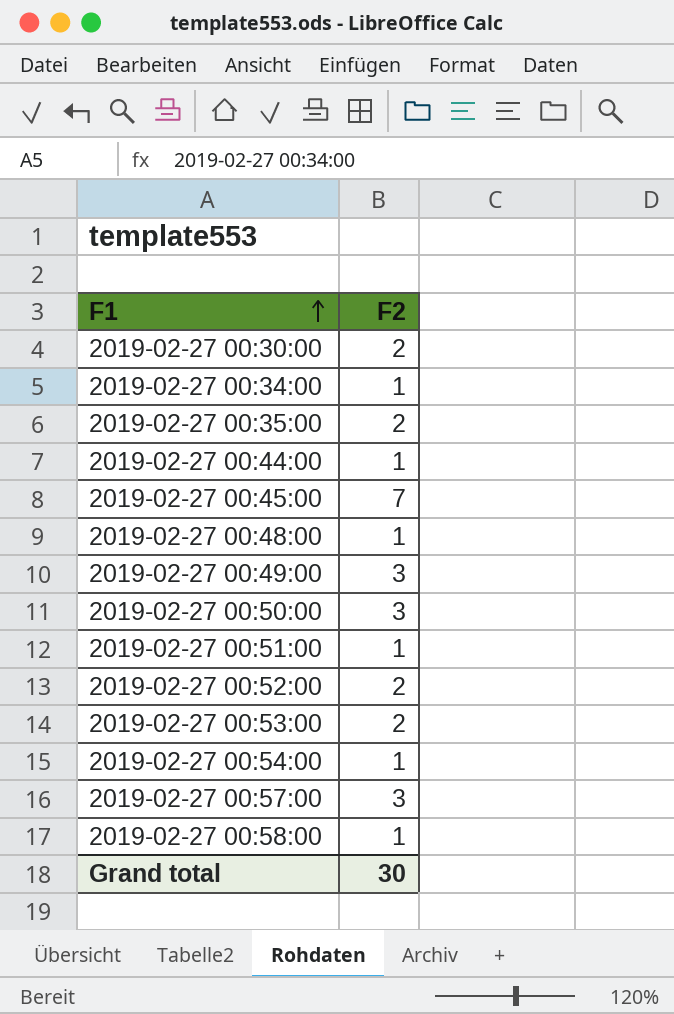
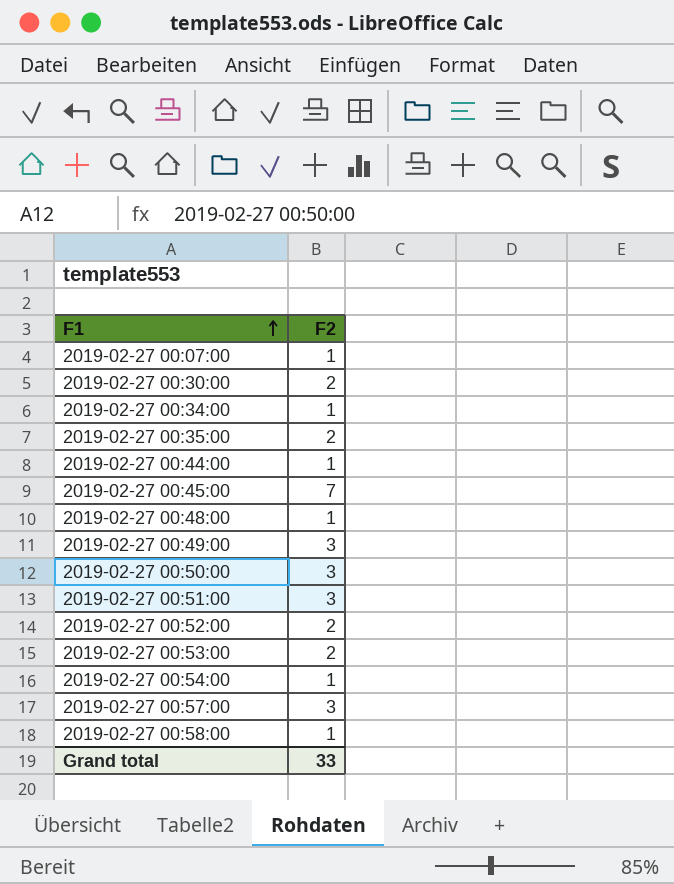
row 2019-02-27 00:07:00: none -> 1
2019-02-27 00:51:00 | F2: 1 -> 3
Grand total | F2: 30 -> 33

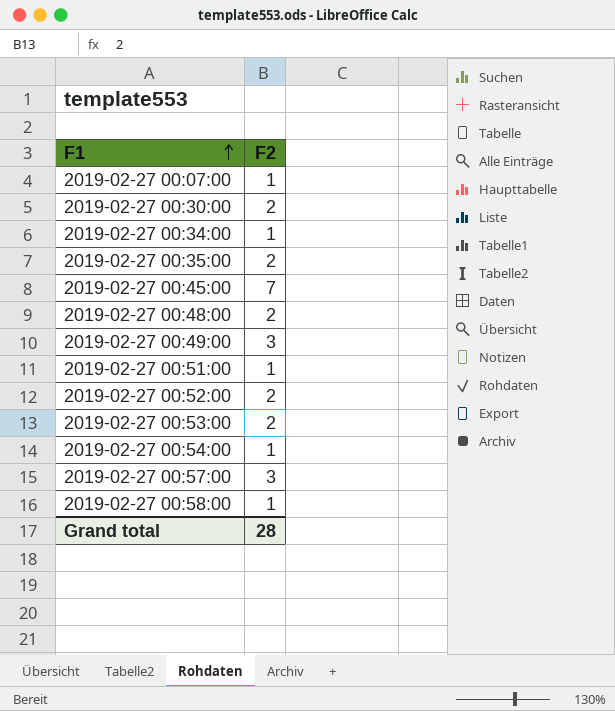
row 2019-02-27 00:44:00: 1 -> none
row 2019-02-27 00:50:00: 3 -> none
2019-02-27 00:48:00 | F2: 1 -> 2
2019-02-27 00:51:00 | F2: 3 -> 1
Grand total | F2: 33 -> 28

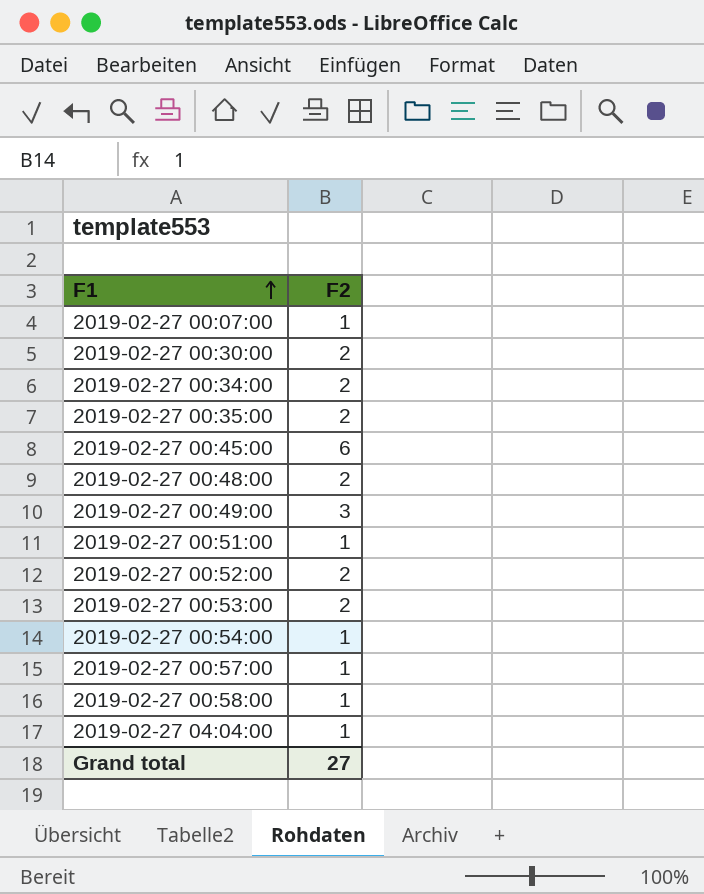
2019-02-27 00:34:00 | F2: 1 -> 2
2019-02-27 00:45:00 | F2: 7 -> 6
2019-02-27 00:57:00 | F2: 3 -> 1
row 2019-02-27 04:04:00: none -> 1
Grand total | F2: 28 -> 27

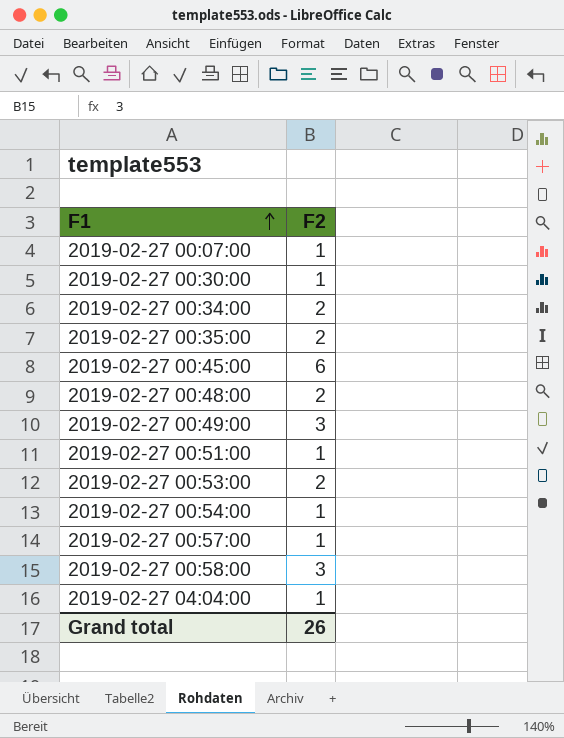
row 2019-02-27 00:52:00: 2 -> none
2019-02-27 00:30:00 | F2: 2 -> 1
2019-02-27 00:58:00 | F2: 1 -> 3
Grand total | F2: 27 -> 26

